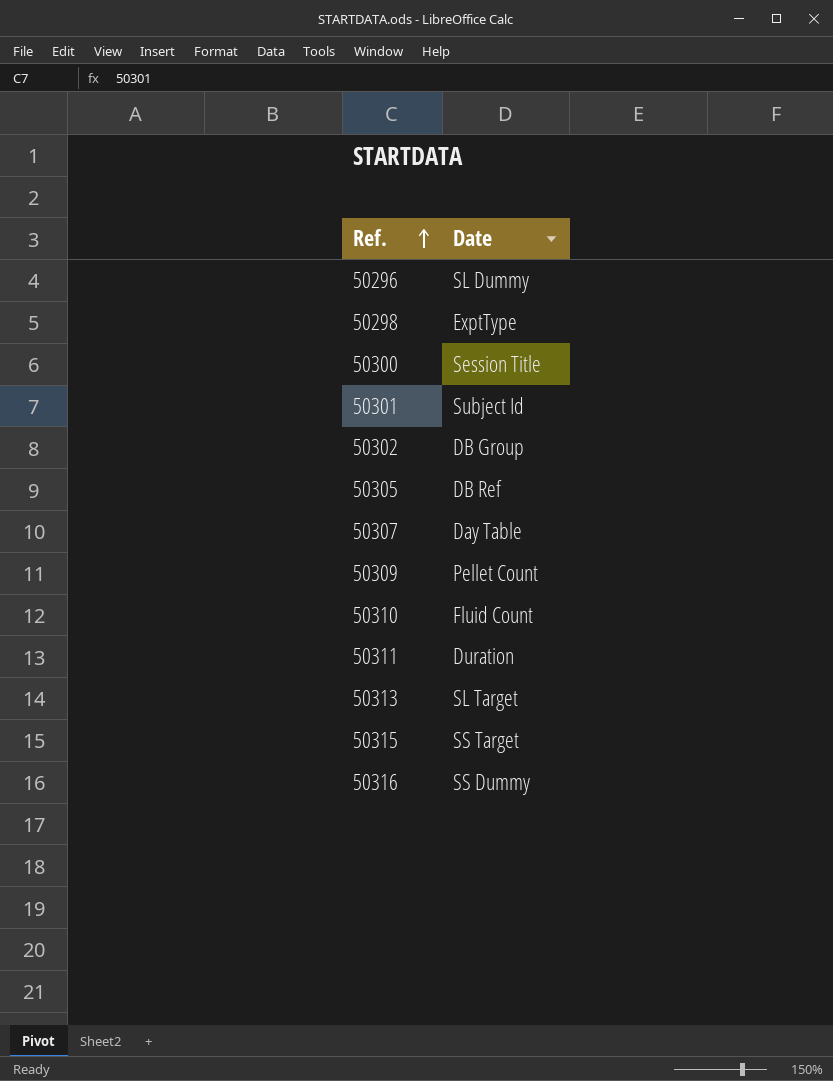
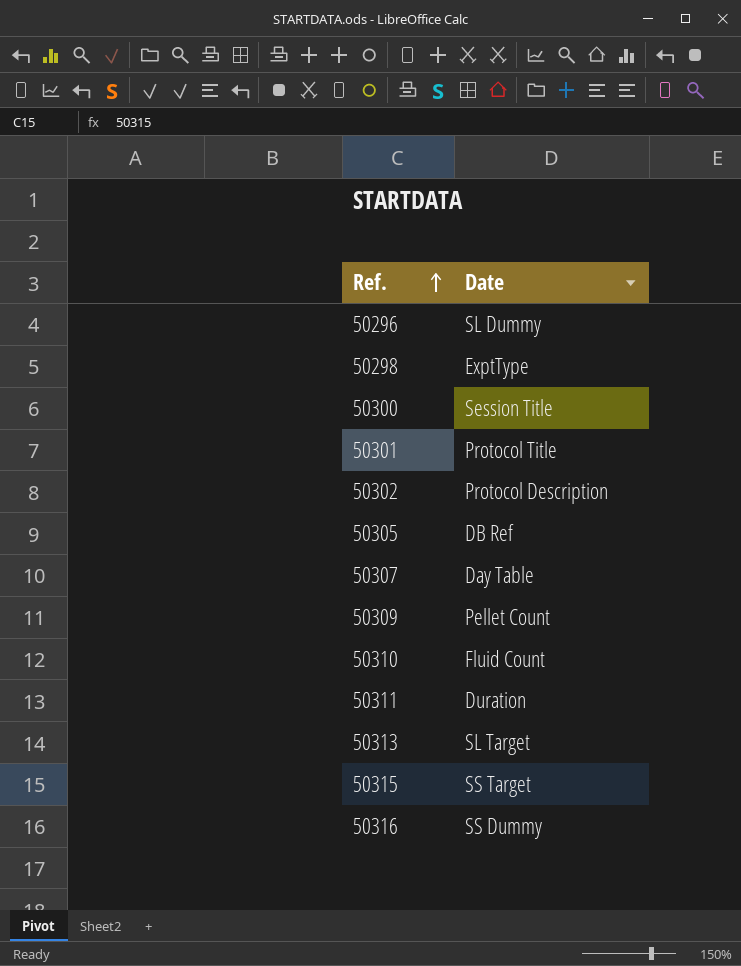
50301 | Date: Subject Id -> Protocol Title
50302 | Date: DB Group -> Protocol Description

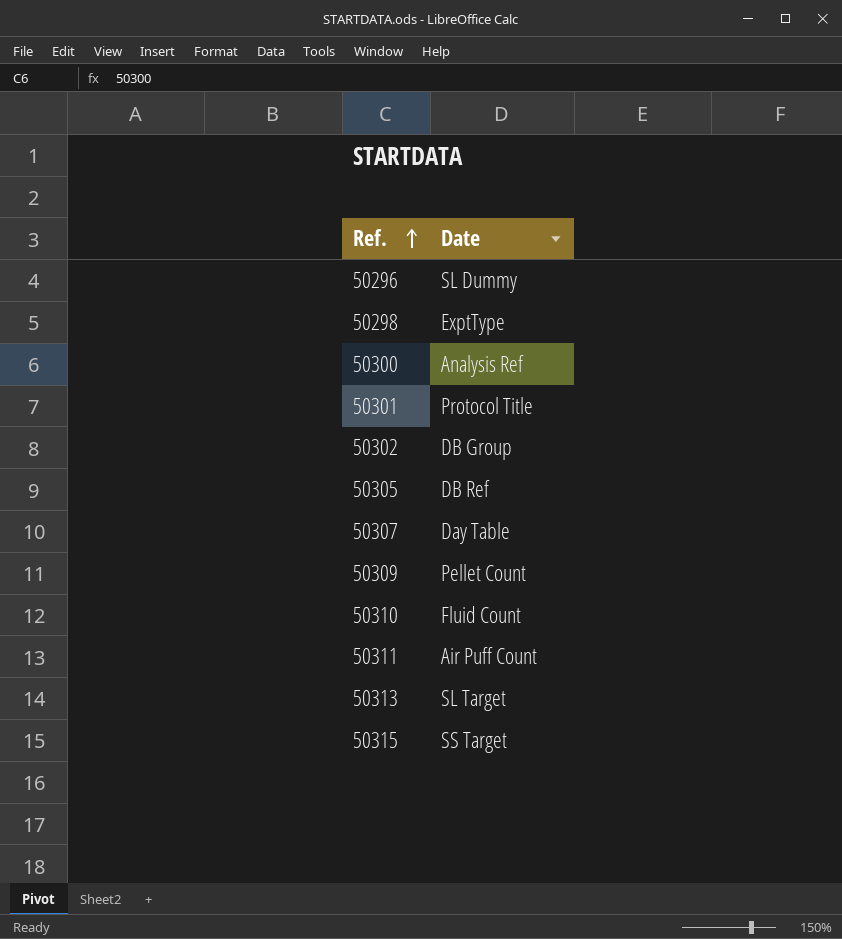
row 50316: SS Dummy -> none
50300 | Date: Session Title -> Analysis Ref
50302 | Date: Protocol Description -> DB Group
50311 | Date: Duration -> Air Puff Count

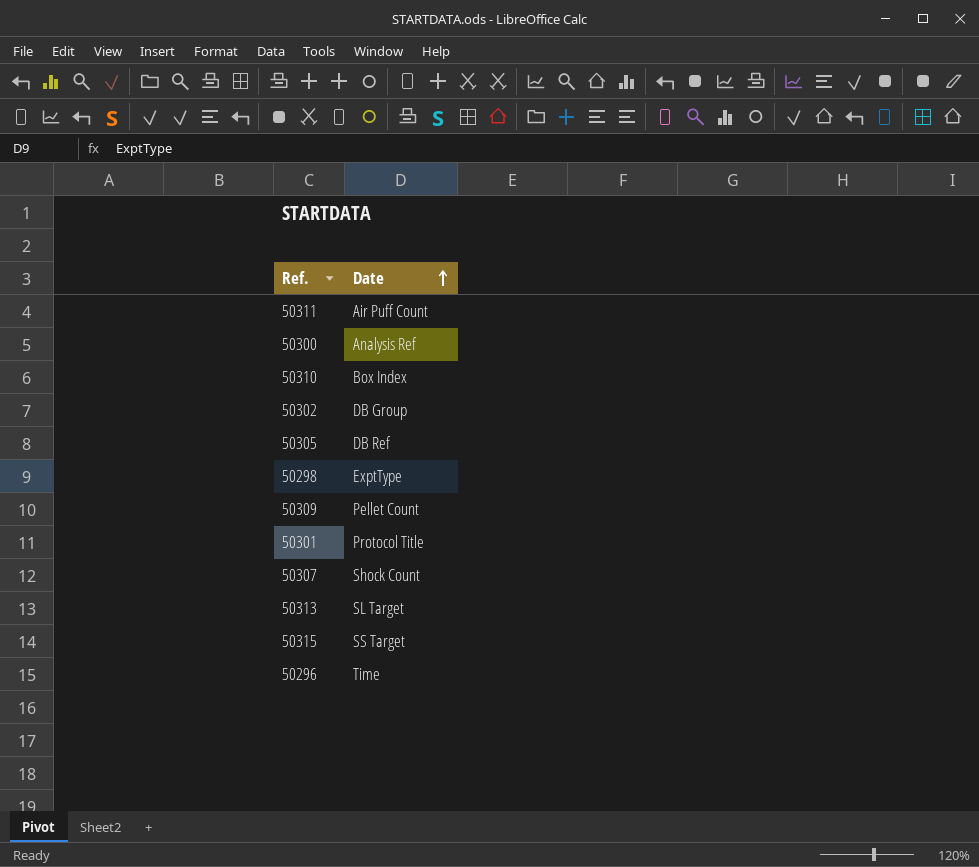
row order: Ref. ascending -> Date ascending
50310 | Date: Fluid Count -> Box Index
50307 | Date: Day Table -> Shock Count
50296 | Date: SL Dummy -> Time

